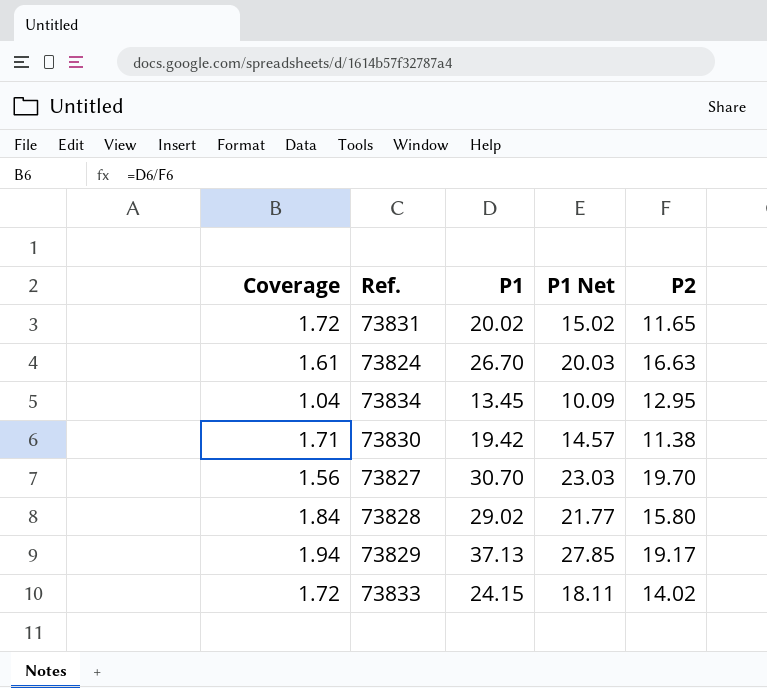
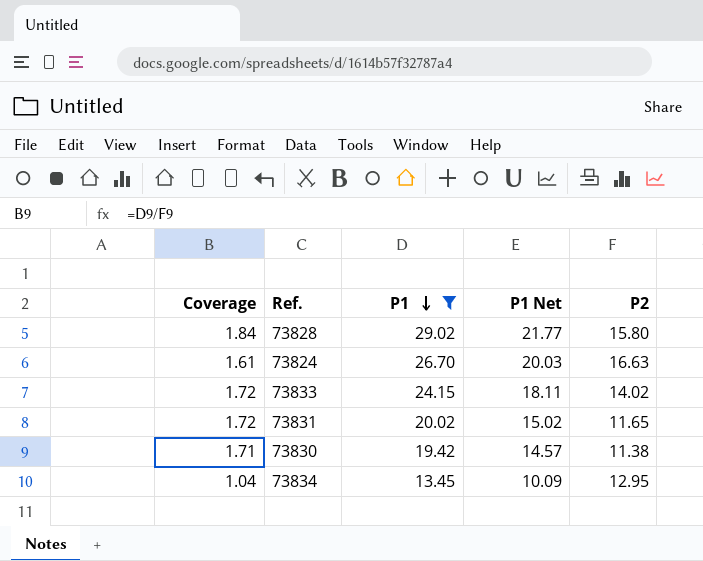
filter: none -> P1 <= 29.02
row order: none -> P1 descending

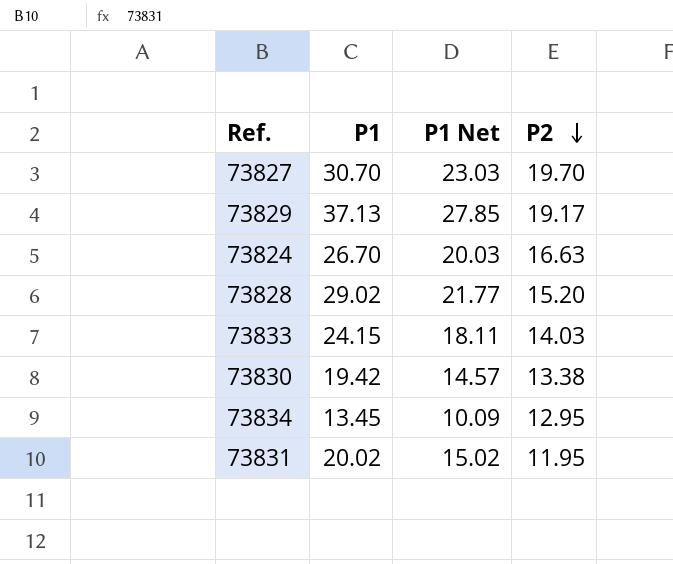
filter: P1 <= 29.02 -> none
row order: P1 descending -> P2 descending
column Coverage | formula: [P1] / [P2] -> none
73828 | P2: 15.80 -> 15.20
73833 | P2: 14.02 -> 14.03
73830 | P2: 11.38 -> 13.38
73831 | P2: 11.65 -> 11.95

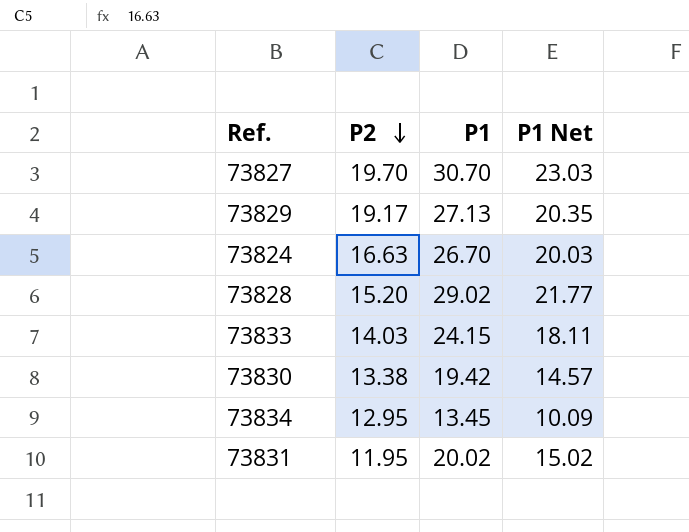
column P2 | position: 4 -> 2
73829 | P1: 37.13 -> 27.13
73829 | P1 Net: 27.85 -> 20.35

